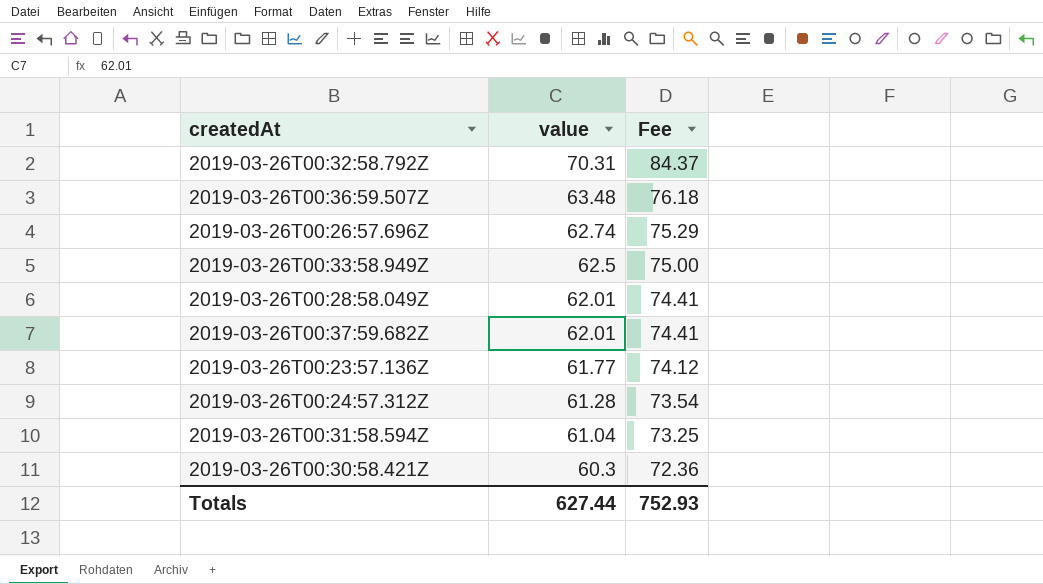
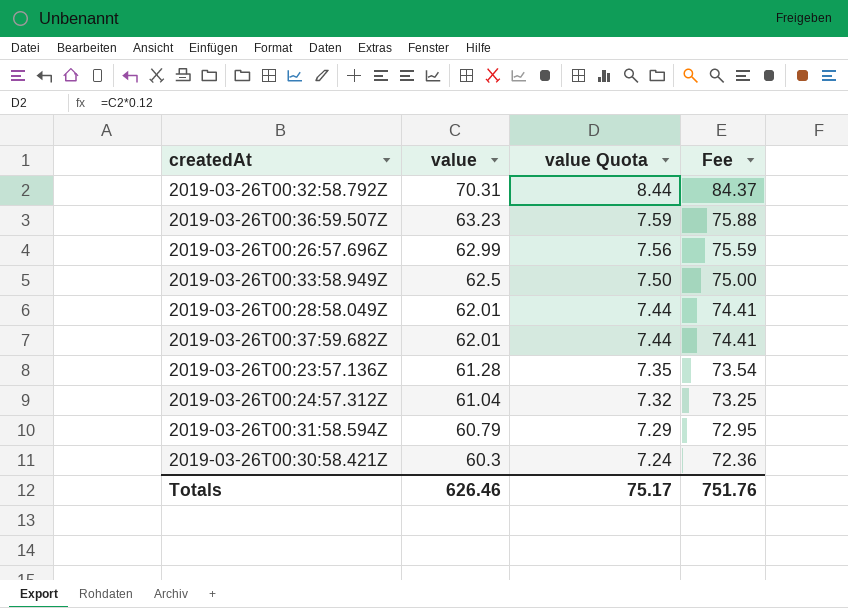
column value Quota | formula: none -> [value] * 0.12
2019-03-26T00:36:59.507Z | value: 63.48 -> 63.23
2019-03-26T00:36:59.507Z | Fee: 76.18 -> 75.88
2019-03-26T00:26:57.696Z | value: 62.74 -> 62.99
2019-03-26T00:26:57.696Z | Fee: 75.29 -> 75.59
2019-03-26T00:23:57.136Z | value: 61.77 -> 61.28
2019-03-26T00:23:57.136Z | Fee: 74.12 -> 73.54
2019-03-26T00:24:57.312Z | value: 61.28 -> 61.04
2019-03-26T00:24:57.312Z | Fee: 73.54 -> 73.25
2019-03-26T00:31:58.594Z | value: 61.04 -> 60.79
2019-03-26T00:31:58.594Z | Fee: 73.25 -> 72.95
Totals | value: 627.44 -> 626.46
Totals | Fee: 752.93 -> 751.76

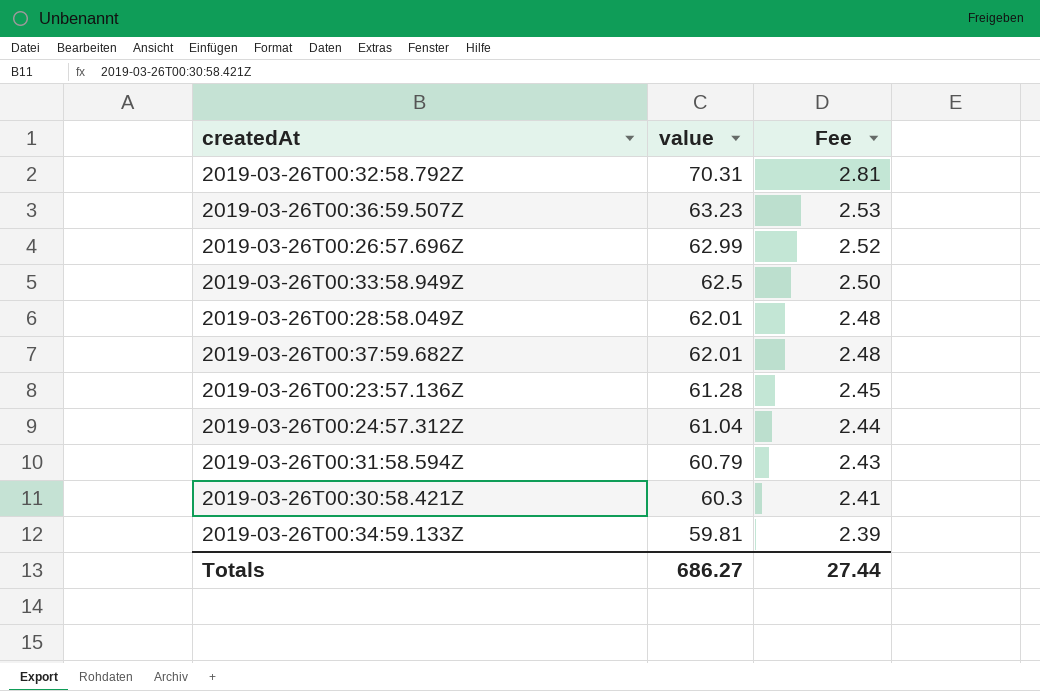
column value Quota | formula: [value] * 0.12 -> none
column Fee | formula: [value] * 1.2 -> [value] * 0.04
row 2019-03-26T00:34:59.133Z: none -> 59.81 | 2.39
Totals | value: 626.46 -> 686.27
Totals | Fee: 751.76 -> 27.44

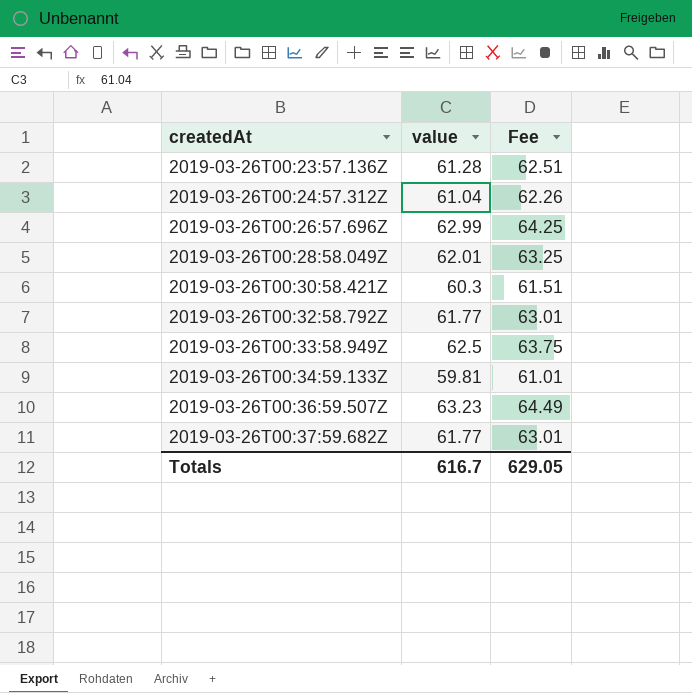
row order: value descending -> createdAt ascending
column Fee | formula: [value] * 0.04 -> [value] * 1.02
row 2019-03-26T00:31:58.594Z: 60.79 | 2.43 -> none
2019-03-26T00:32:58.792Z | value: 70.31 -> 61.77
2019-03-26T00:37:59.682Z | value: 62.01 -> 61.77
Totals | value: 686.27 -> 616.7
Totals | Fee: 27.44 -> 629.05

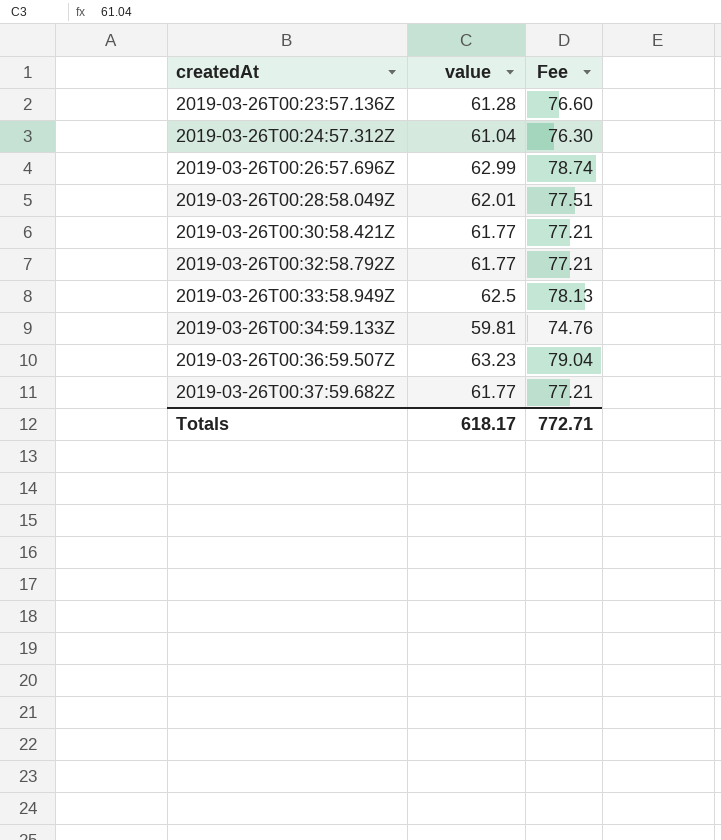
column Fee | formula: [value] * 1.02 -> [value] * 1.25
2019-03-26T00:30:58.421Z | value: 60.3 -> 61.77
Totals | value: 616.7 -> 618.17
Totals | Fee: 629.05 -> 772.71

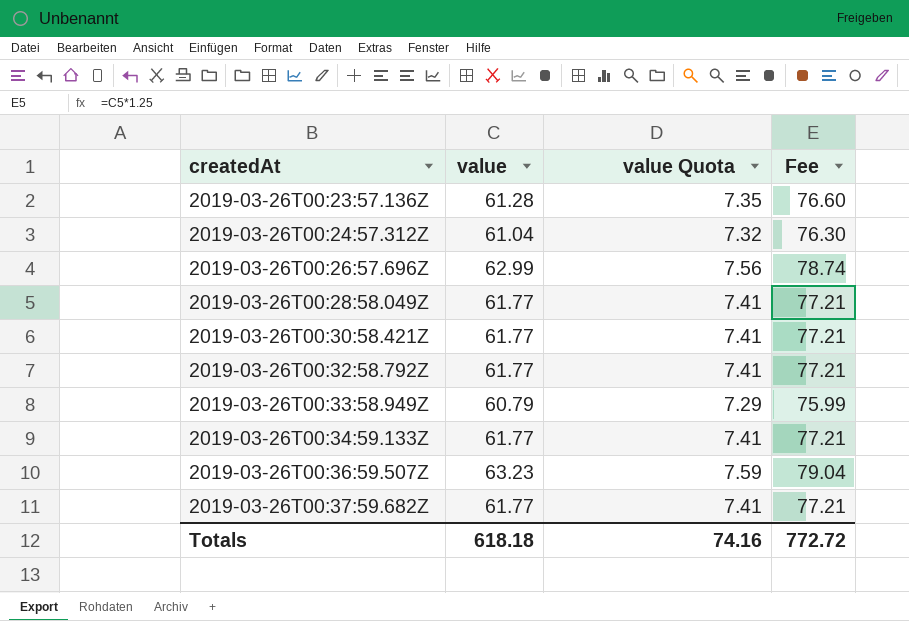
column value Quota | formula: none -> [value] * 0.12
2019-03-26T00:28:58.049Z | value: 62.01 -> 61.77
2019-03-26T00:28:58.049Z | Fee: 77.51 -> 77.21
2019-03-26T00:33:58.949Z | value: 62.5 -> 60.79
2019-03-26T00:33:58.949Z | Fee: 78.13 -> 75.99
2019-03-26T00:34:59.133Z | value: 59.81 -> 61.77
2019-03-26T00:34:59.133Z | Fee: 74.76 -> 77.21
Totals | value: 618.17 -> 618.18
Totals | Fee: 772.71 -> 772.72

